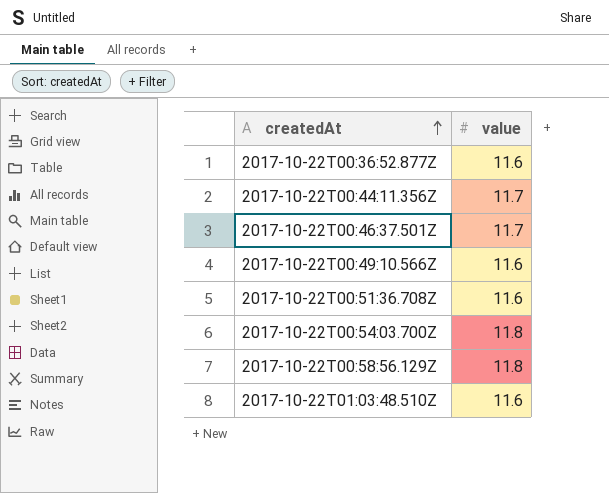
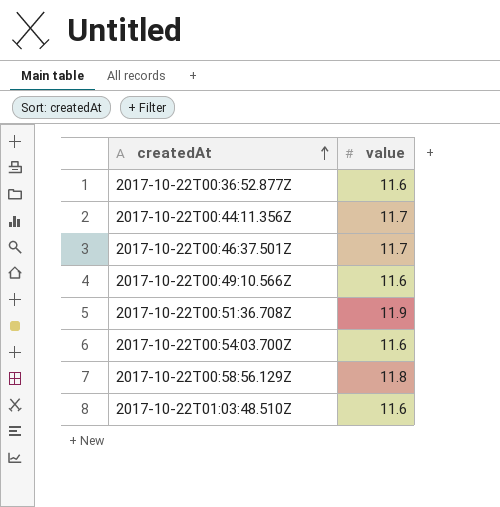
2017-10-22T00:51:36.708Z | value: 11.6 -> 11.9
2017-10-22T00:54:03.700Z | value: 11.8 -> 11.6

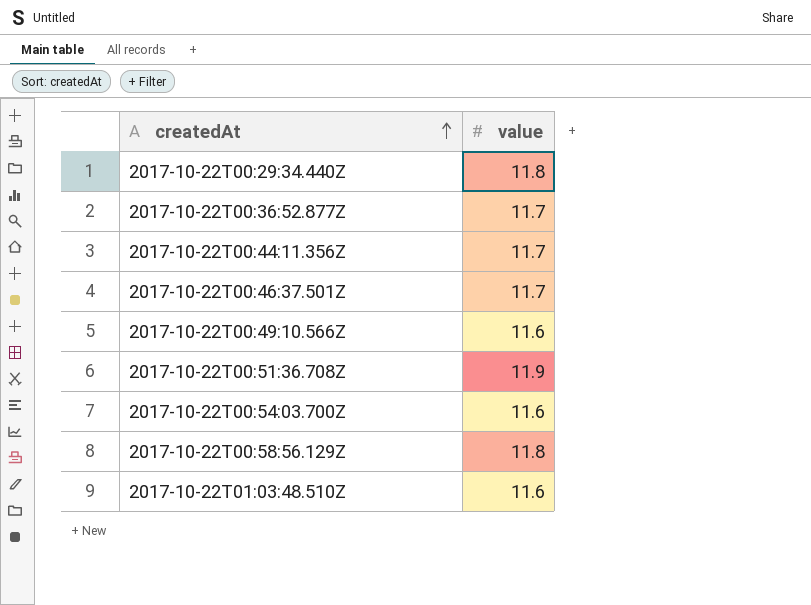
row 2017-10-22T00:29:34.440Z: none -> 11.8
2017-10-22T00:36:52.877Z | value: 11.6 -> 11.7

